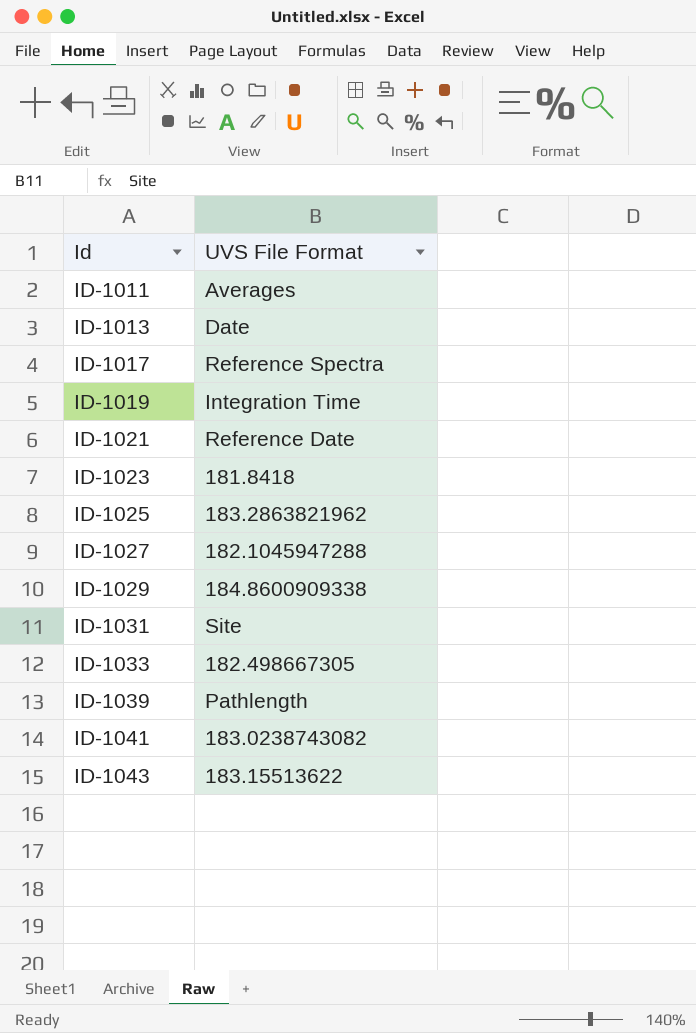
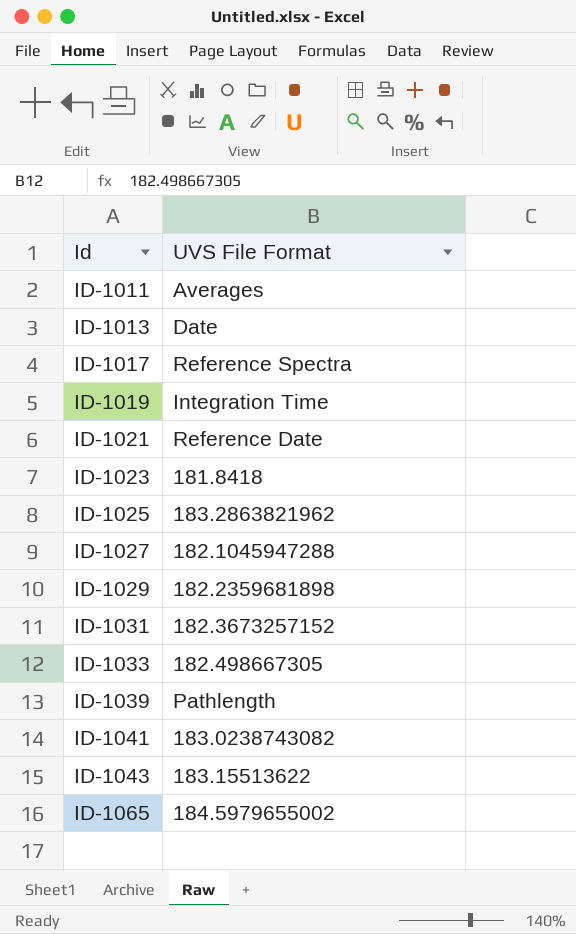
ID-1029 | UVS File Format: 184.8600909338 -> 182.2359681898
ID-1031 | UVS File Format: Site -> 182.3673257152
row ID-1065: none -> 184.5979655002

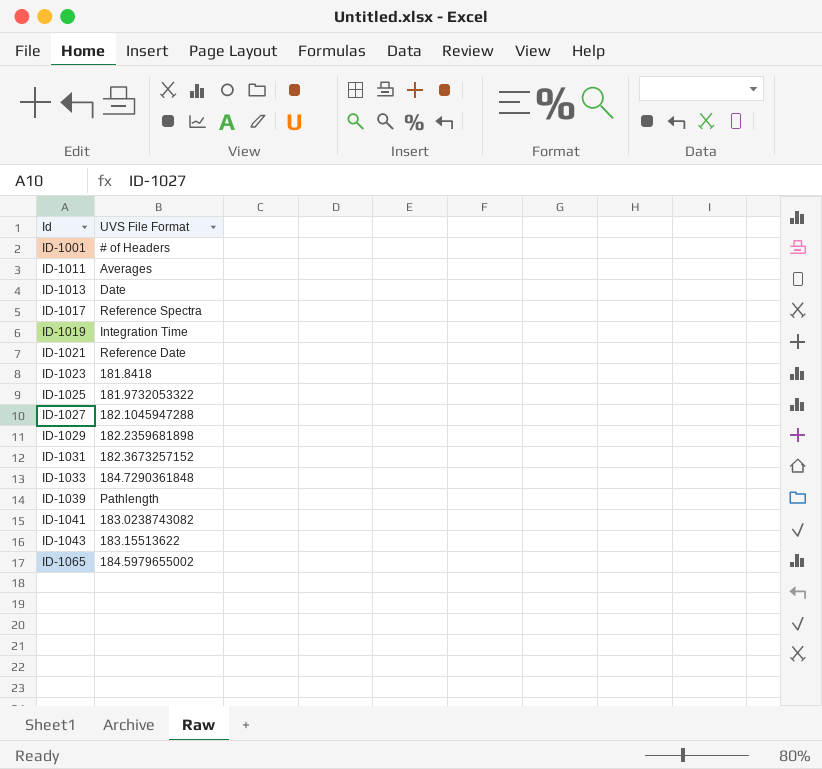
row ID-1001: none -> # of Headers
ID-1025 | UVS File Format: 183.2863821962 -> 181.9732053322
ID-1033 | UVS File Format: 182.498667305 -> 184.7290361848

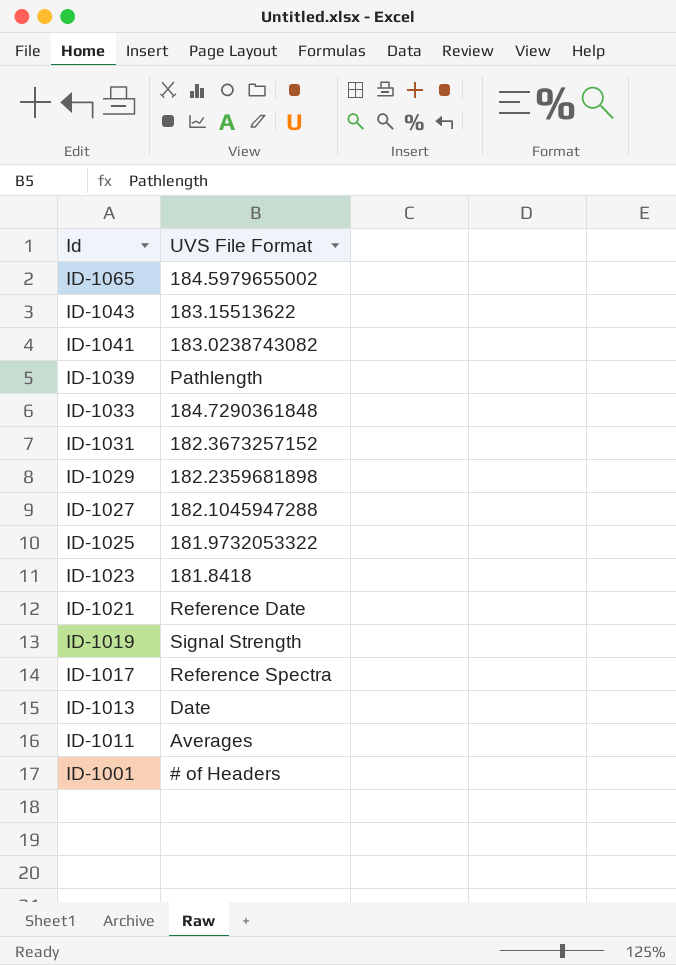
row order: Id ascending -> Id descending
ID-1019 | UVS File Format: Integration Time -> Signal Strength

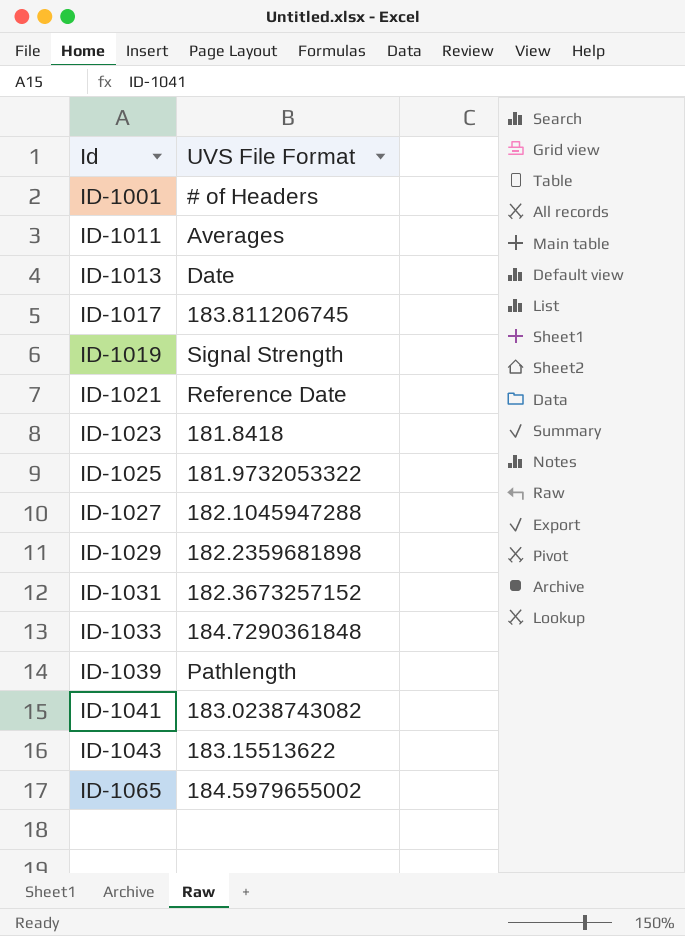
row order: Id descending -> Id ascending
ID-1017 | UVS File Format: Reference Spectra -> 183.811206745

